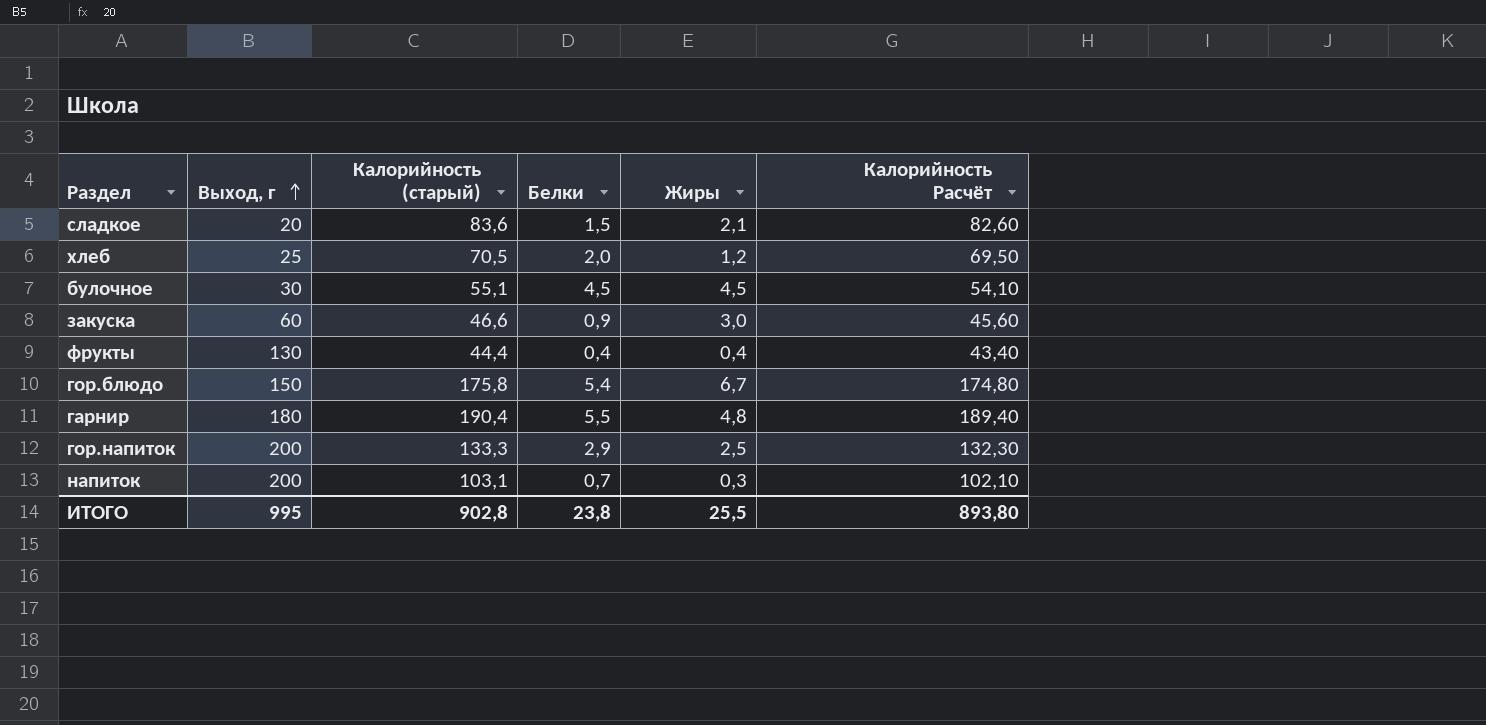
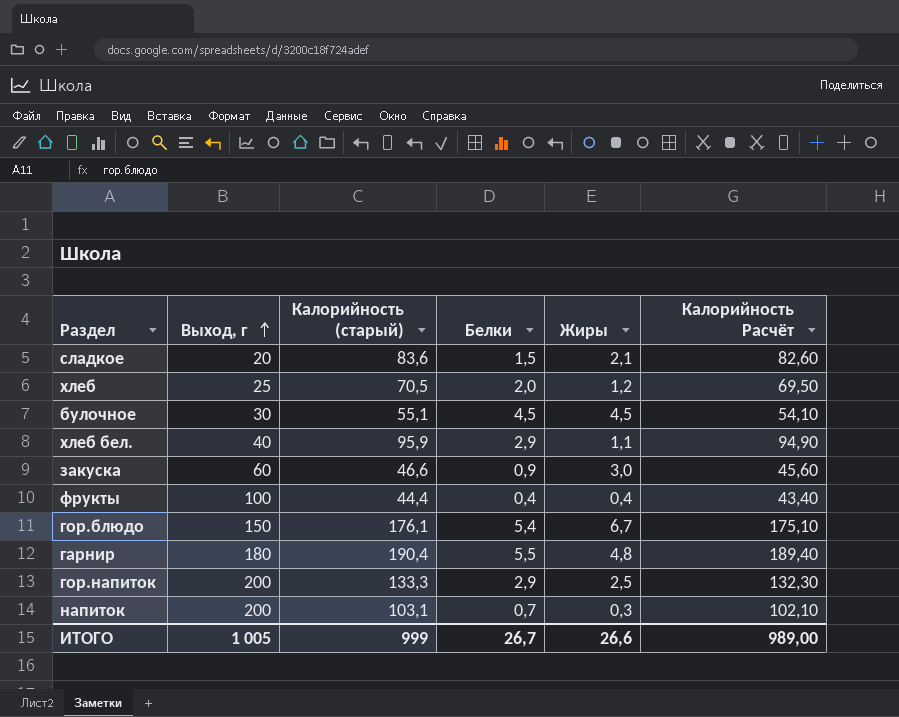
row хлеб бел.: none -> 40 | 95,9 | 2,9 | 1,1 | 94,90
фрукты | Выход, г: 130 -> 100
гор.блюдо | Калорийность (старый): 175,8 -> 176,1
гор.блюдо | Калорийность Расчёт: 174,80 -> 175,10
ИТОГО | Выход, г: 995 -> 1 005
ИТОГО | Калорийность (старый): 902,8 -> 999
ИТОГО | Белки: 23,8 -> 26,7
ИТОГО | Жиры: 25,5 -> 26,6
ИТОГО | Калорийность Расчёт: 893,80 -> 989,00

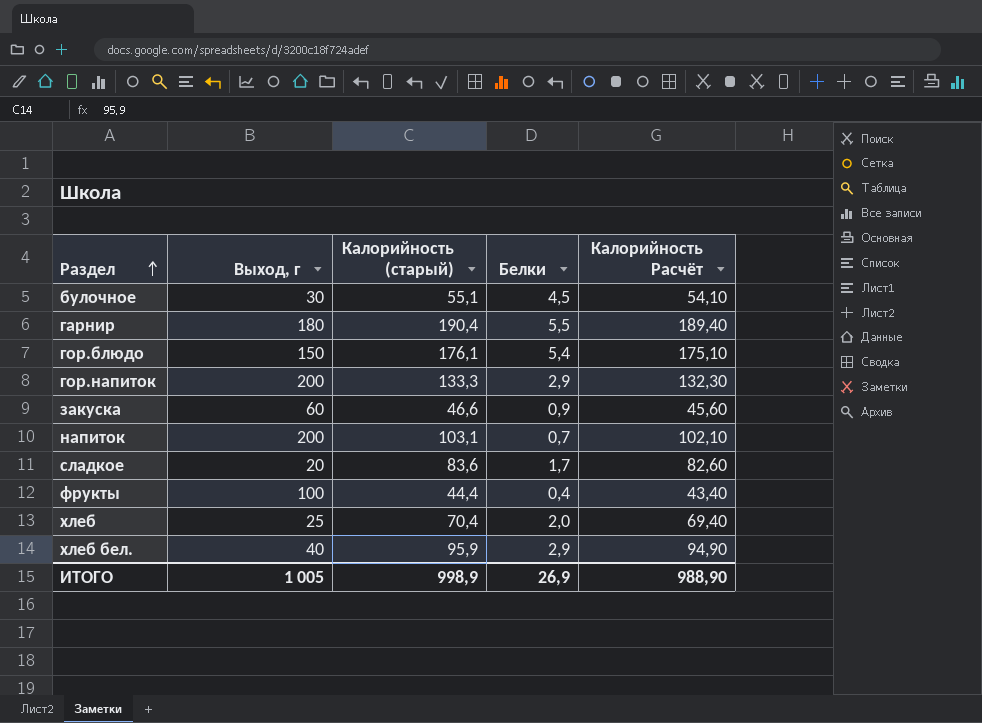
row order: Выход, г ascending -> Раздел ascending
column Жиры | position: 5 -> none
сладкое | Белки: 1,5 -> 1,7
хлеб | Калорийность (старый): 70,5 -> 70,4
хлеб | Калорийность Расчёт: 69,50 -> 69,40
ИТОГО | Калорийность (старый): 999 -> 998,9
ИТОГО | Белки: 26,7 -> 26,9
ИТОГО | Калорийность Расчёт: 989,00 -> 988,90

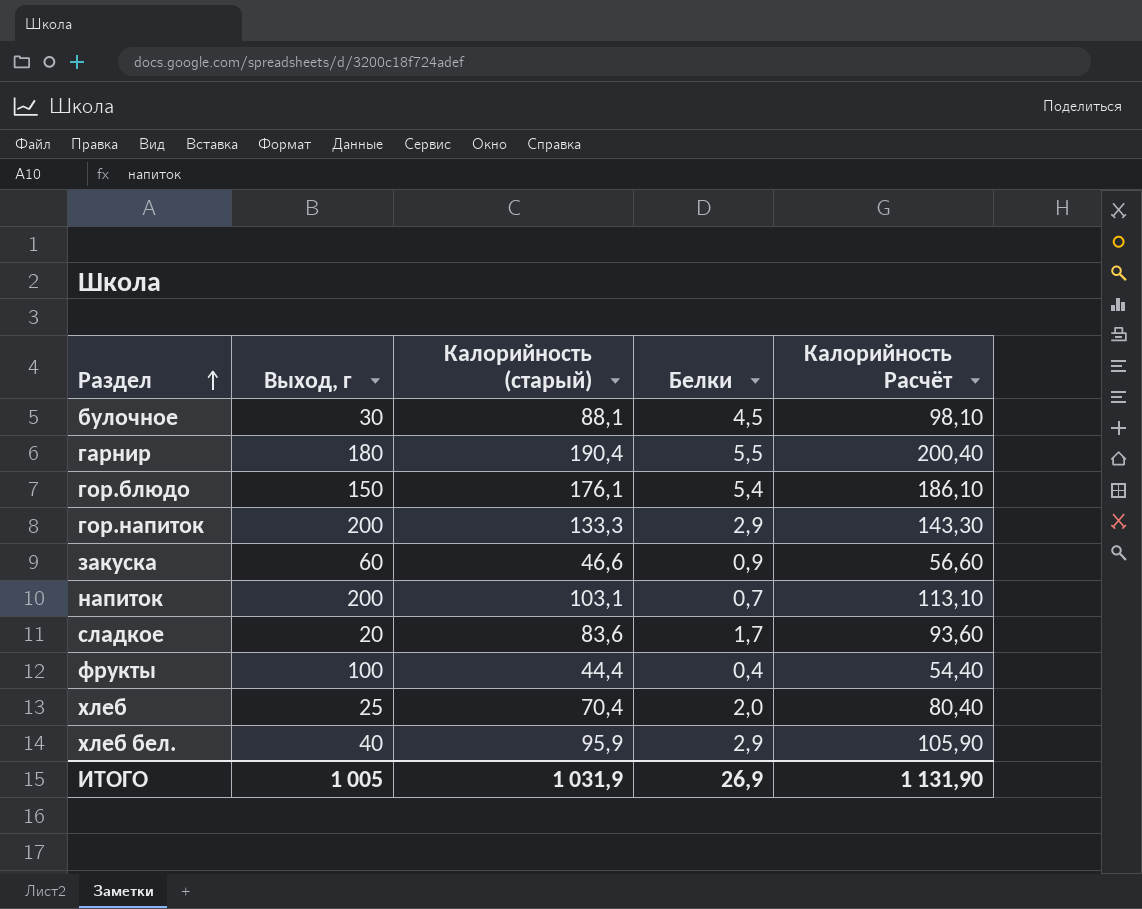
column Калорийность Расчёт | formula: [Калорийность (старый)] - 1 -> [Калорийность (старый)] + 10
булочное | Калорийность (старый): 55,1 -> 88,1
ИТОГО | Калорийность (старый): 998,9 -> 1 031,9
ИТОГО | Калорийность Расчёт: 988,90 -> 1 131,90

